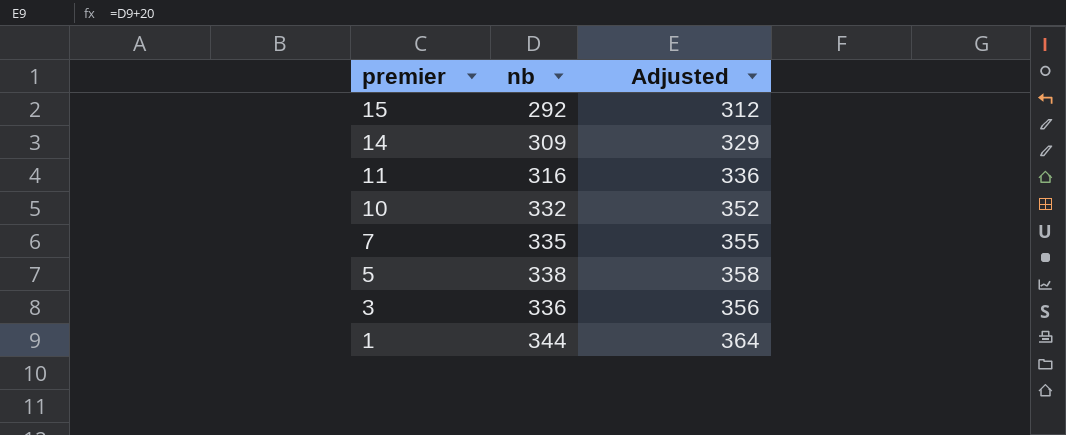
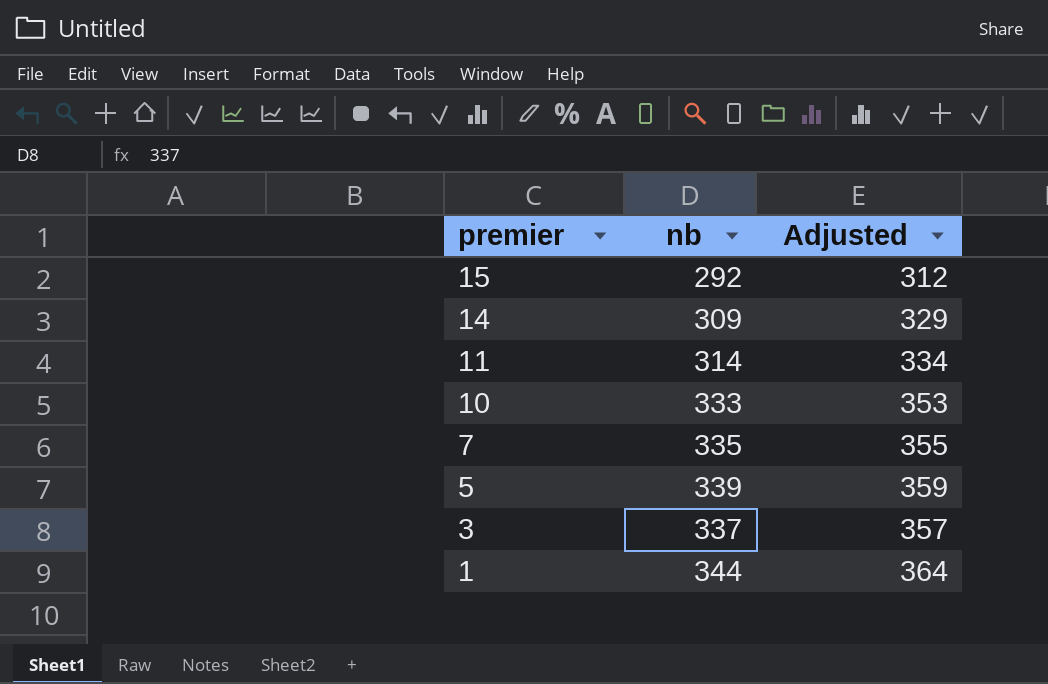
11 | nb: 316 -> 314
11 | Adjusted: 336 -> 334
10 | nb: 332 -> 333
10 | Adjusted: 352 -> 353
5 | nb: 338 -> 339
5 | Adjusted: 358 -> 359
3 | nb: 336 -> 337
3 | Adjusted: 356 -> 357

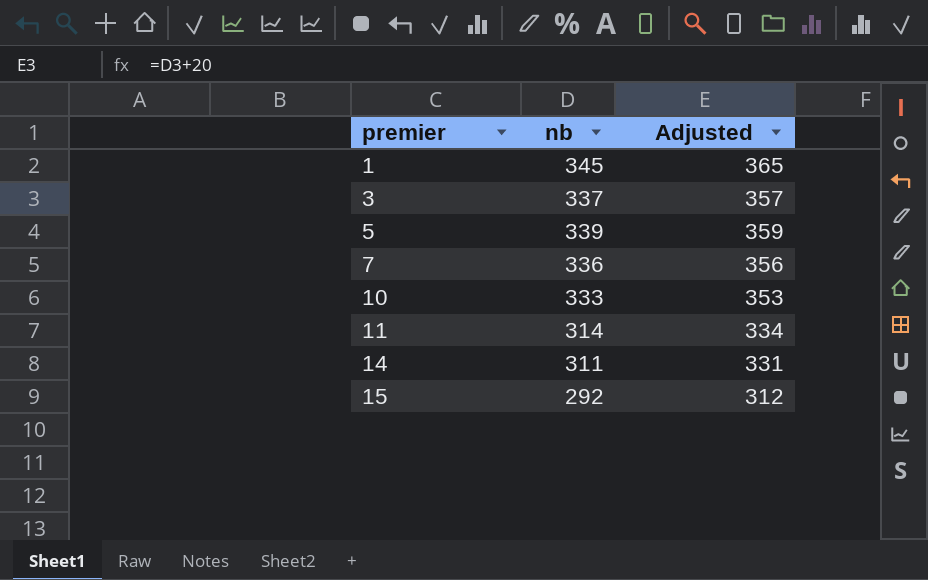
row order: premier descending -> premier ascending
1 | nb: 344 -> 345
1 | Adjusted: 364 -> 365
7 | nb: 335 -> 336
7 | Adjusted: 355 -> 356
14 | nb: 309 -> 311
14 | Adjusted: 329 -> 331

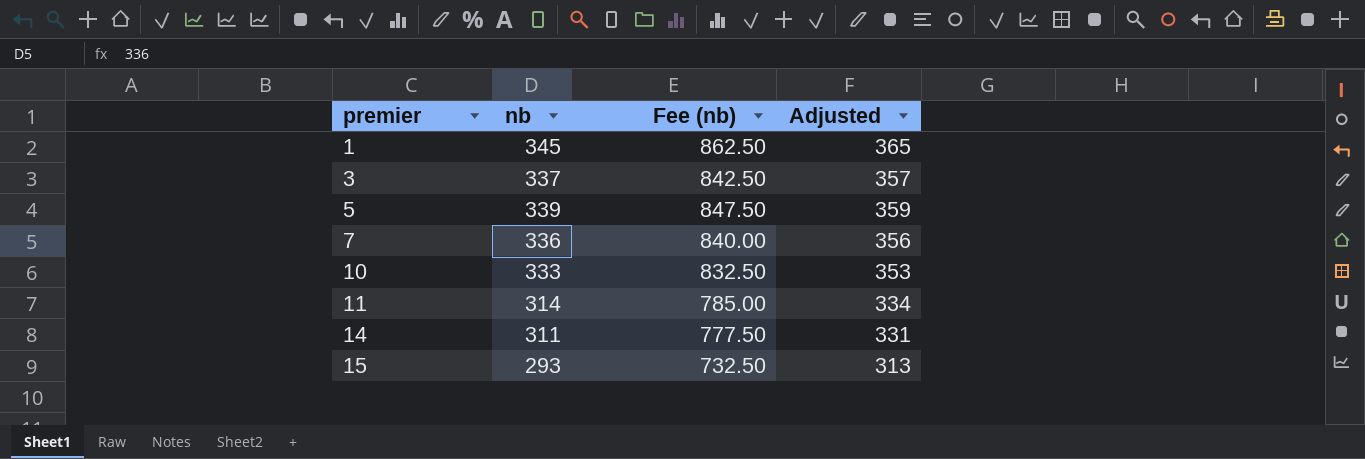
column Fee (nb) | formula: none -> [nb] * 2.5
15 | nb: 292 -> 293
15 | Adjusted: 312 -> 313

